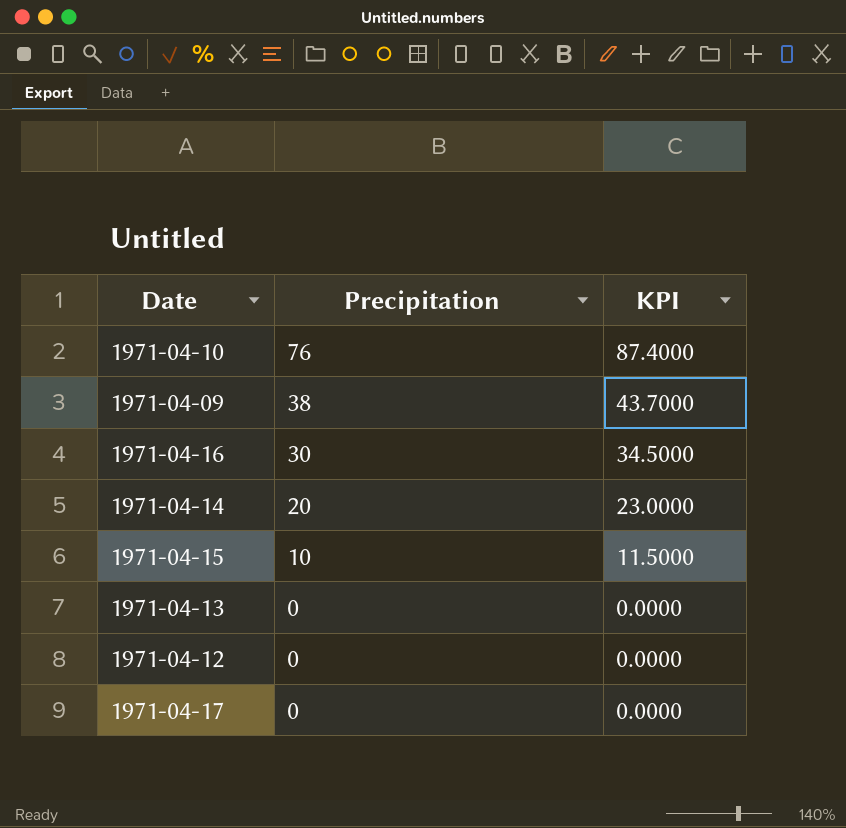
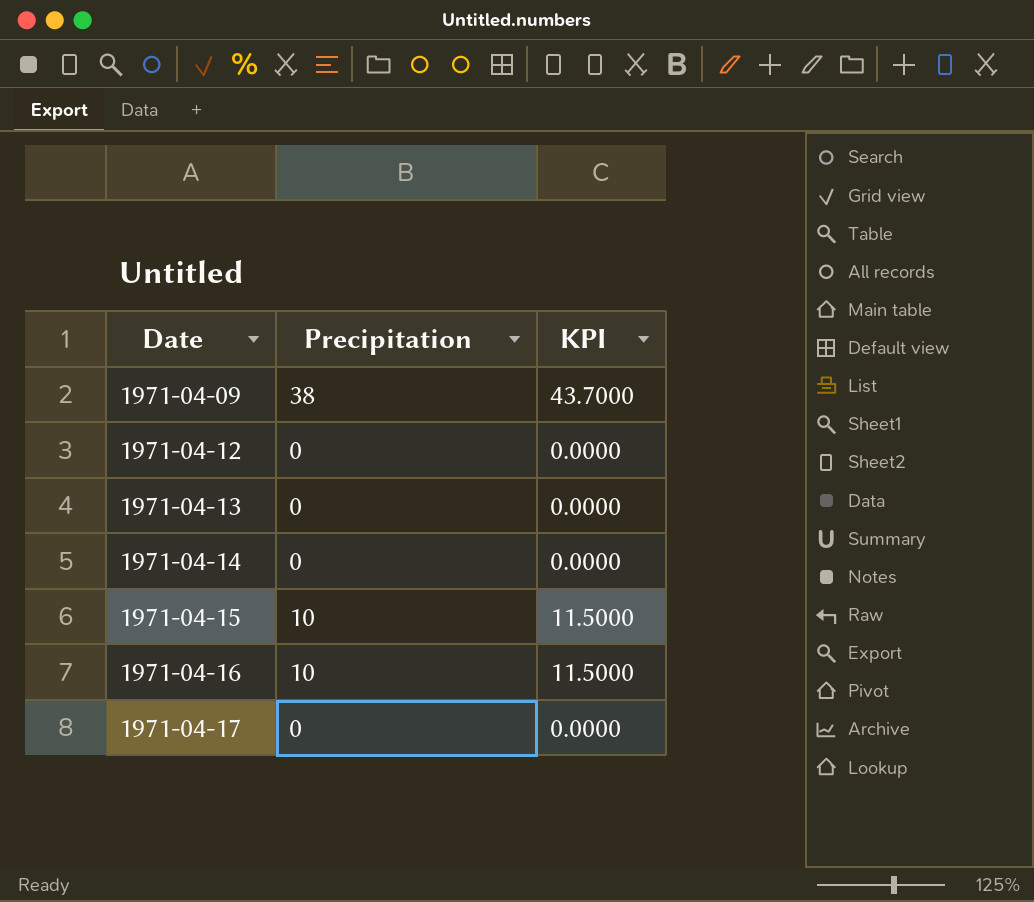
row order: Precipitation descending -> Date ascending
row 1971-04-10: 76 | 87.4000 -> none
1971-04-14 | Precipitation: 20 -> 0
1971-04-14 | KPI: 23.0000 -> 0.0000
1971-04-16 | Precipitation: 30 -> 10
1971-04-16 | KPI: 34.5000 -> 11.5000

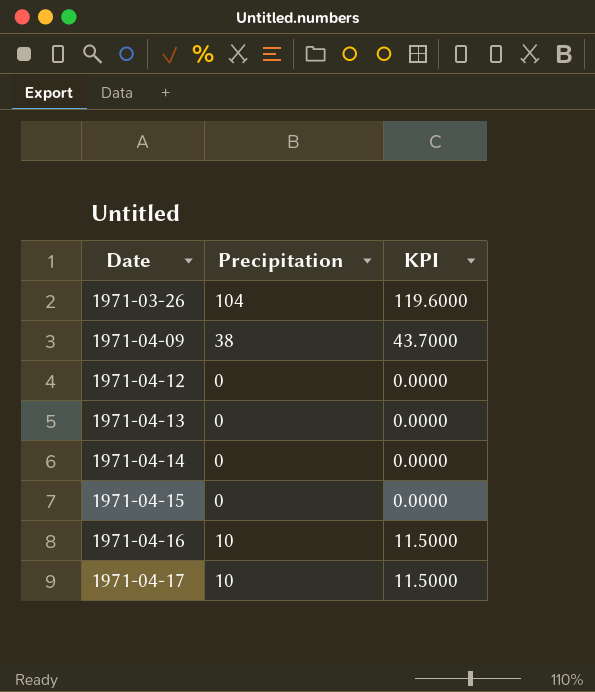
row 1971-03-26: none -> 104 | 119.6000
1971-04-15 | Precipitation: 10 -> 0
1971-04-15 | KPI: 11.5000 -> 0.0000
1971-04-17 | Precipitation: 0 -> 10
1971-04-17 | KPI: 0.0000 -> 11.5000

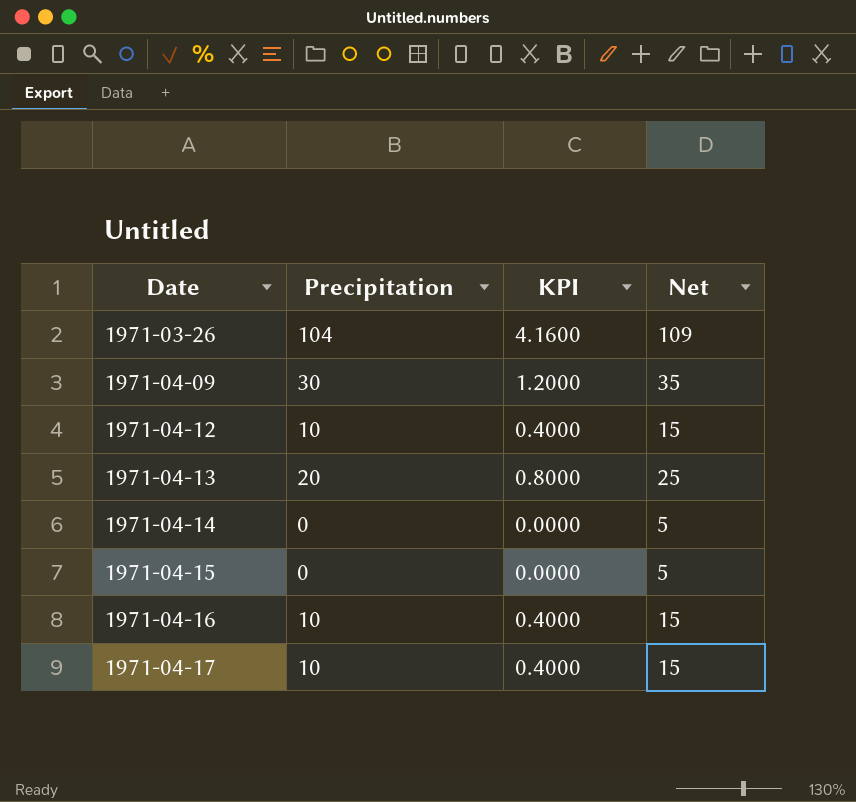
column KPI | formula: [Precipitation] * 1.15 -> [Precipitation] * 0.04
column Net | formula: none -> [Precipitation] + 5
1971-04-09 | Precipitation: 38 -> 30
1971-04-12 | Precipitation: 0 -> 10
1971-04-13 | Precipitation: 0 -> 20

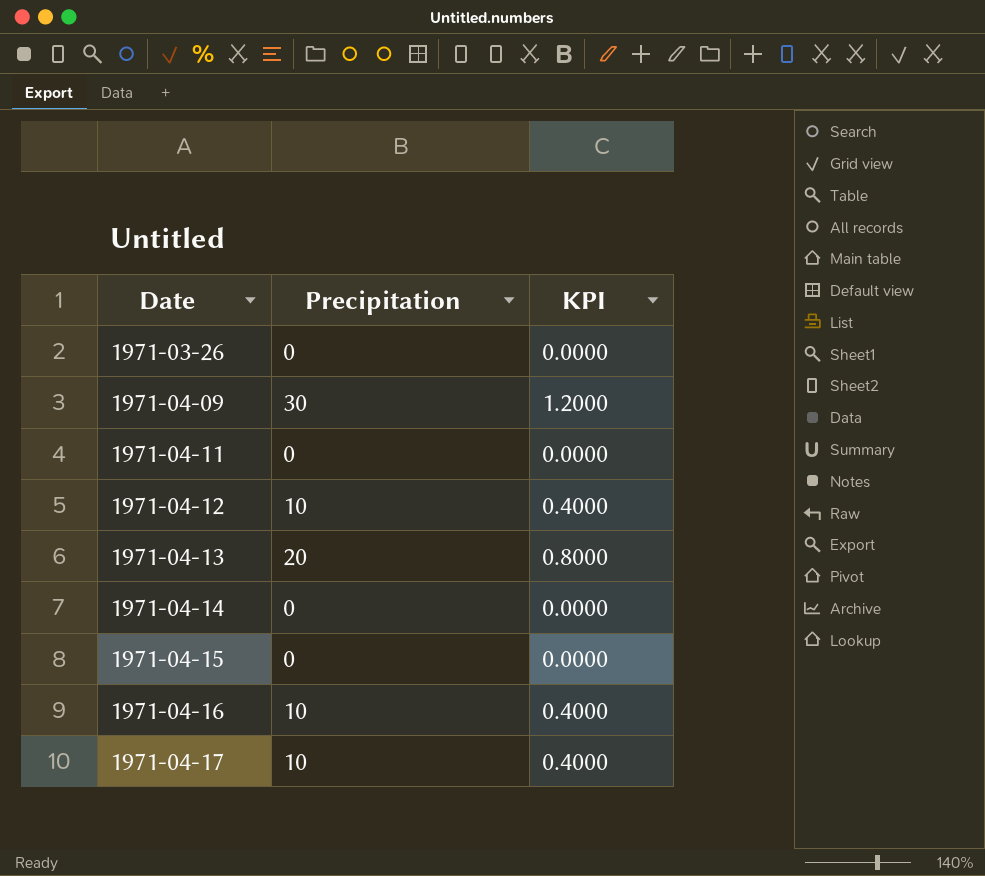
column Net | formula: [Precipitation] + 5 -> none
1971-03-26 | Precipitation: 104 -> 0
1971-03-26 | KPI: 4.1600 -> 0.0000
row 1971-04-11: none -> 0 | 0.0000

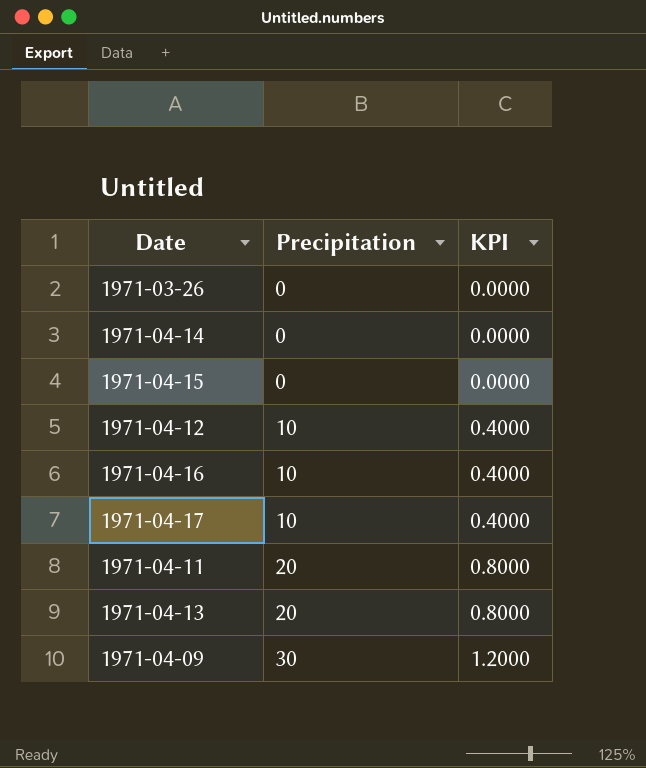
row order: Date ascending -> Precipitation ascending
1971-04-11 | Precipitation: 0 -> 20
1971-04-11 | KPI: 0.0000 -> 0.8000

